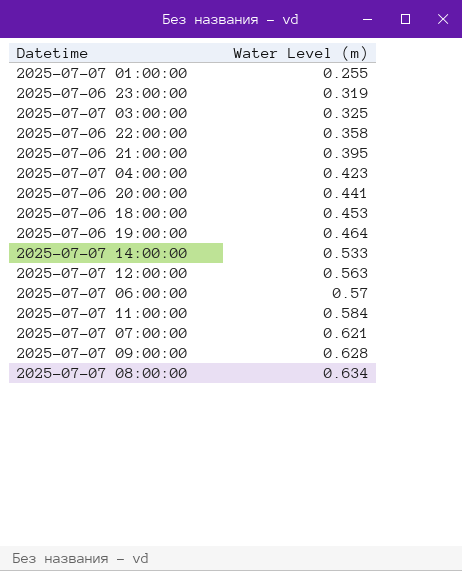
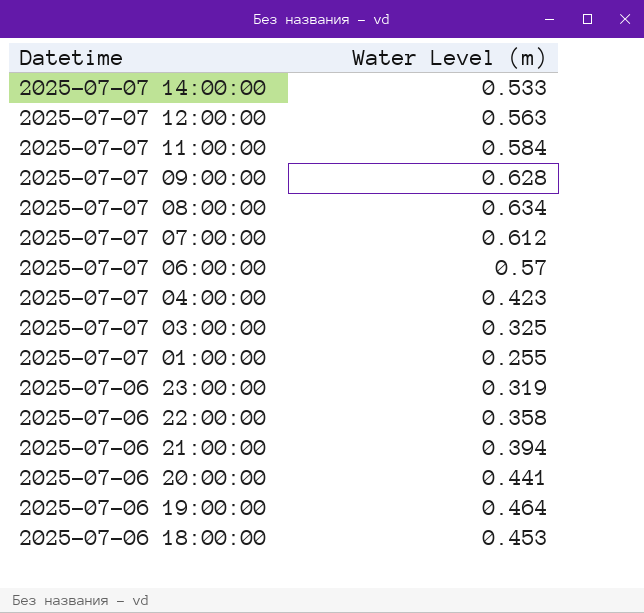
row order: Water Level (m) ascending -> Datetime descending
2025-07-07 07:00:00 | Water Level (m): 0.621 -> 0.612
2025-07-06 21:00:00 | Water Level (m): 0.395 -> 0.394

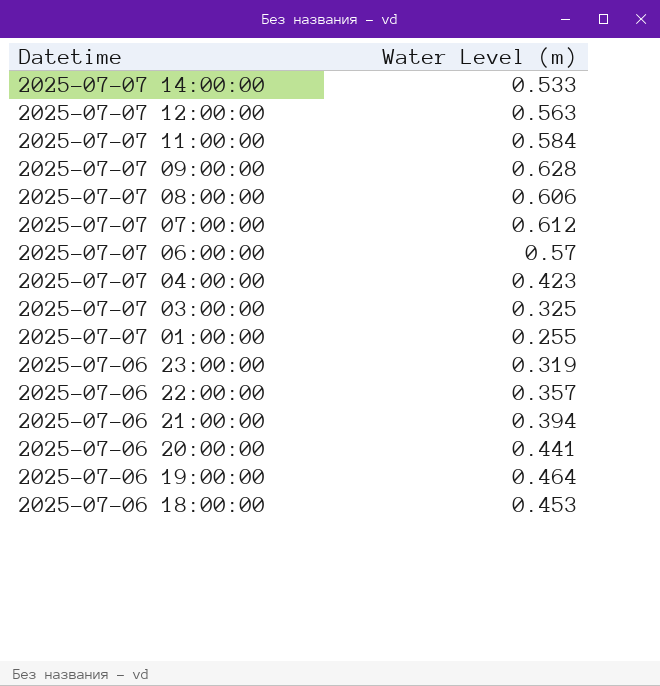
2025-07-07 08:00:00 | Water Level (m): 0.634 -> 0.606
2025-07-06 22:00:00 | Water Level (m): 0.358 -> 0.357

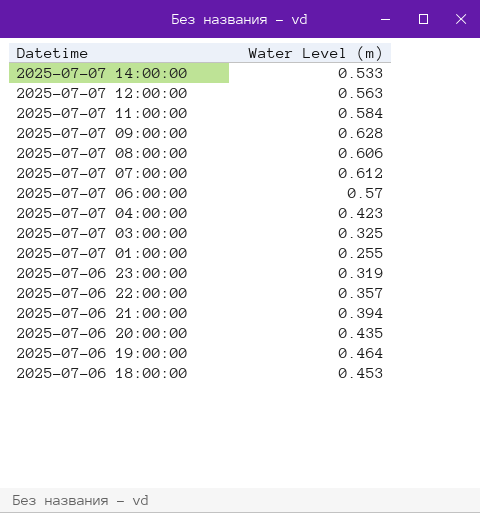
2025-07-06 20:00:00 | Water Level (m): 0.441 -> 0.435

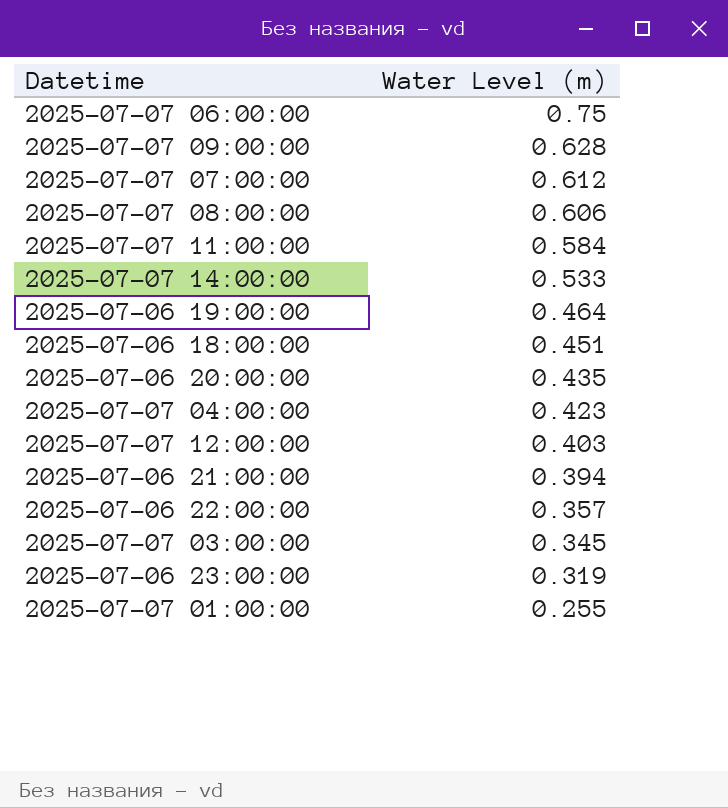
row order: Datetime descending -> Water Level (m) descending
2025-07-07 06:00:00 | Water Level (m): 0.57 -> 0.75
2025-07-06 18:00:00 | Water Level (m): 0.453 -> 0.451
2025-07-07 12:00:00 | Water Level (m): 0.563 -> 0.403
2025-07-07 03:00:00 | Water Level (m): 0.325 -> 0.345

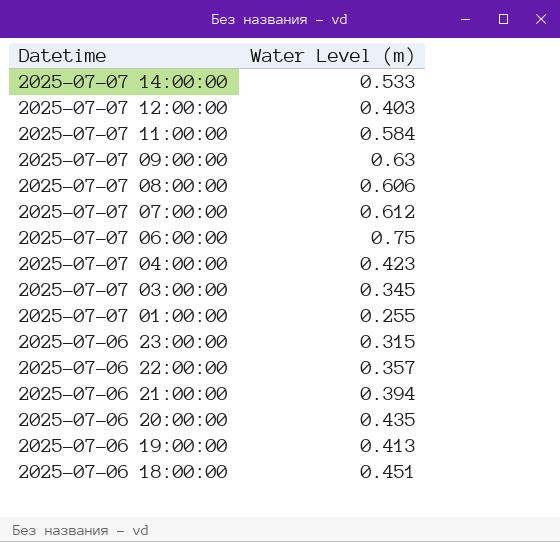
row order: Water Level (m) descending -> Datetime descending
2025-07-07 09:00:00 | Water Level (m): 0.628 -> 0.63
2025-07-06 23:00:00 | Water Level (m): 0.319 -> 0.315
2025-07-06 19:00:00 | Water Level (m): 0.464 -> 0.413

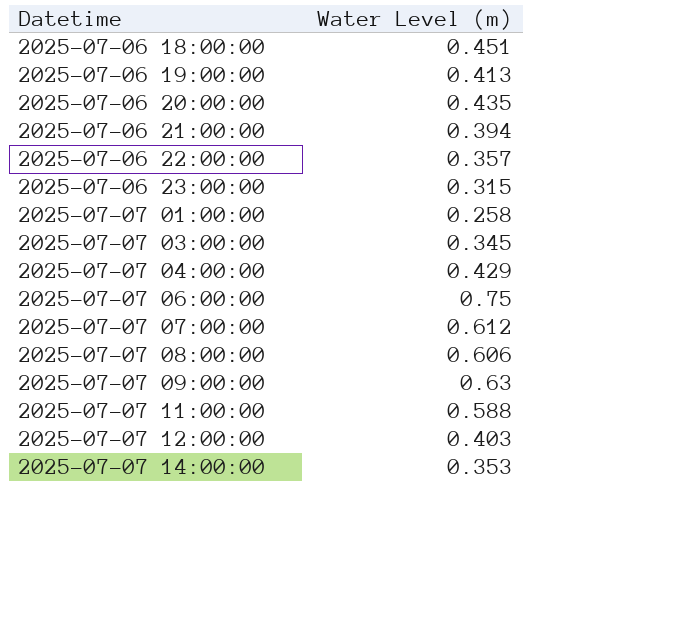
row order: Datetime descending -> Datetime ascending
2025-07-07 01:00:00 | Water Level (m): 0.255 -> 0.258
2025-07-07 04:00:00 | Water Level (m): 0.423 -> 0.429
2025-07-07 11:00:00 | Water Level (m): 0.584 -> 0.588
2025-07-07 14:00:00 | Water Level (m): 0.533 -> 0.353

